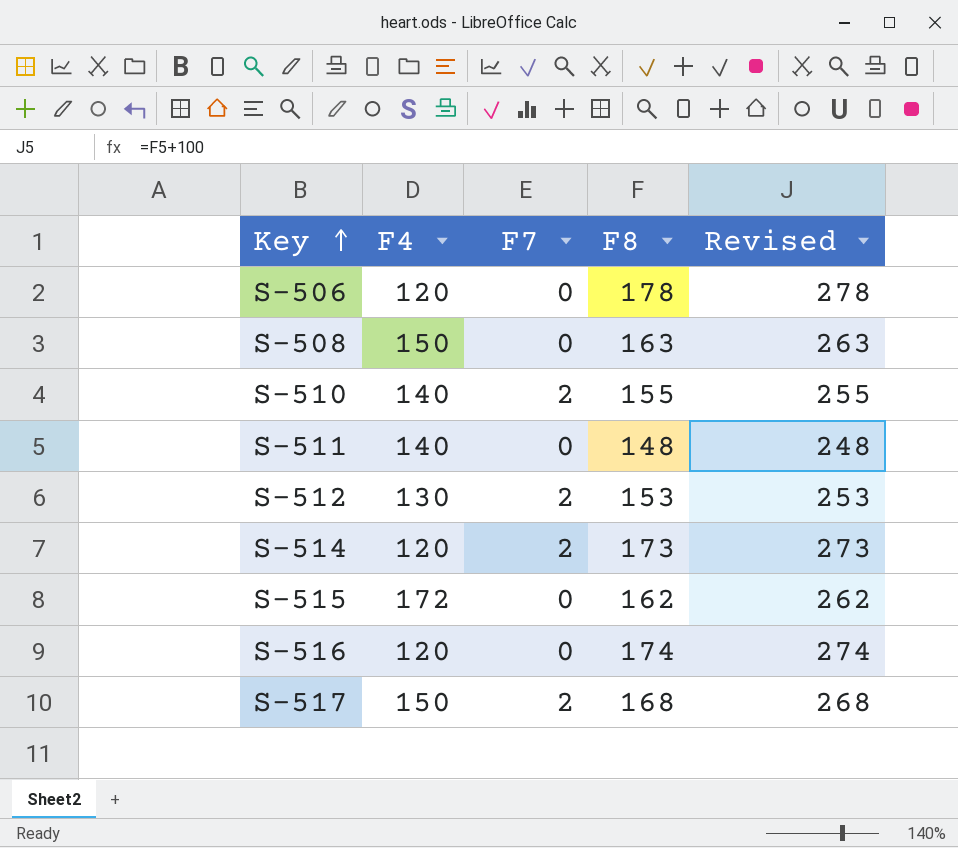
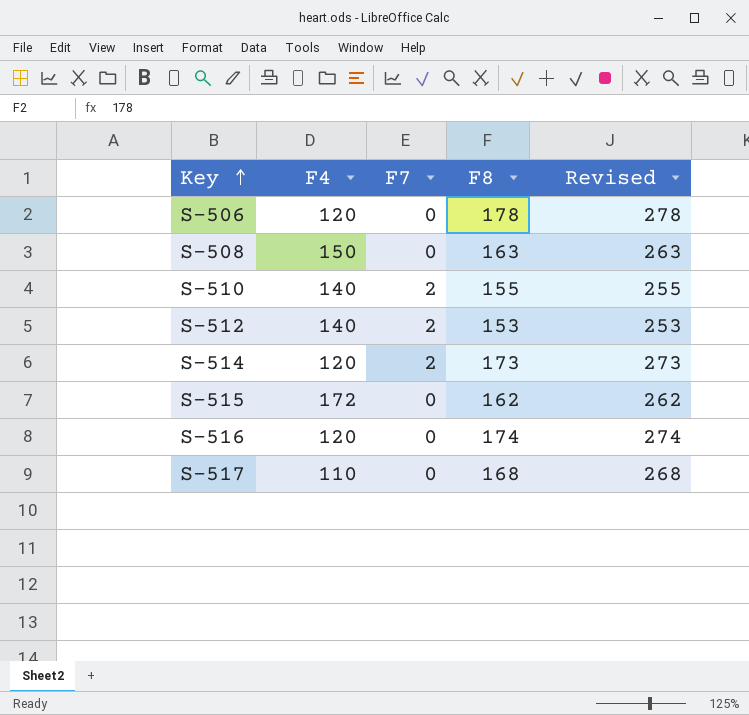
row S-511: 140 | 0 | 148 | 248 -> none
S-512 | F4: 130 -> 140
S-517 | F4: 150 -> 110
S-517 | F7: 2 -> 0

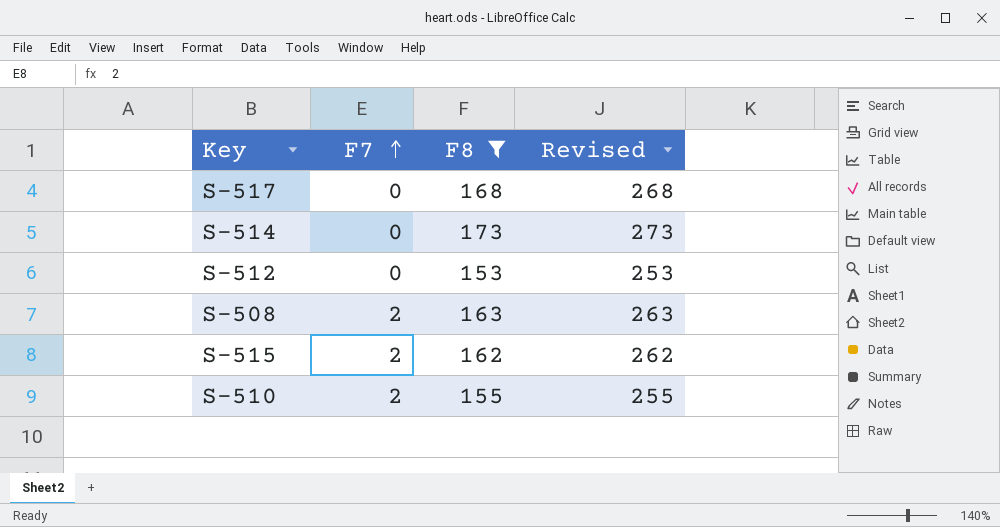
filter: none -> F8 <= 173
row order: Key ascending -> F7 ascending
column F4 | position: 2 -> none
S-514 | F7: 2 -> 0
S-512 | F7: 2 -> 0
S-508 | F7: 0 -> 2
S-515 | F7: 0 -> 2

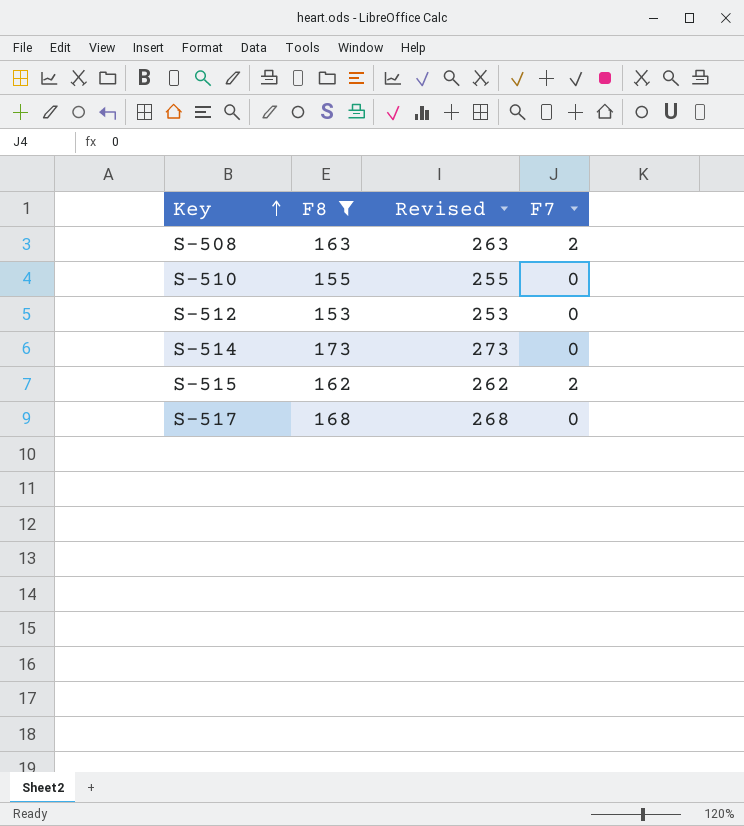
row order: F7 ascending -> Key ascending
column F7 | position: 2 -> 4
S-510 | F7: 2 -> 0

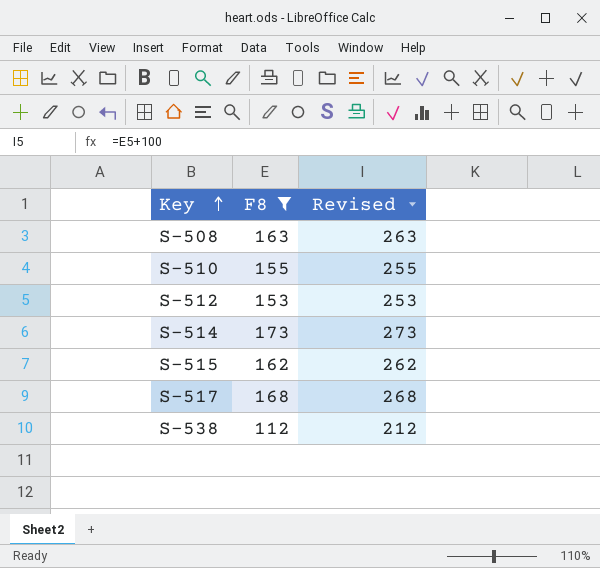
column F7 | position: 4 -> none
row S-538: none -> 112 | 212

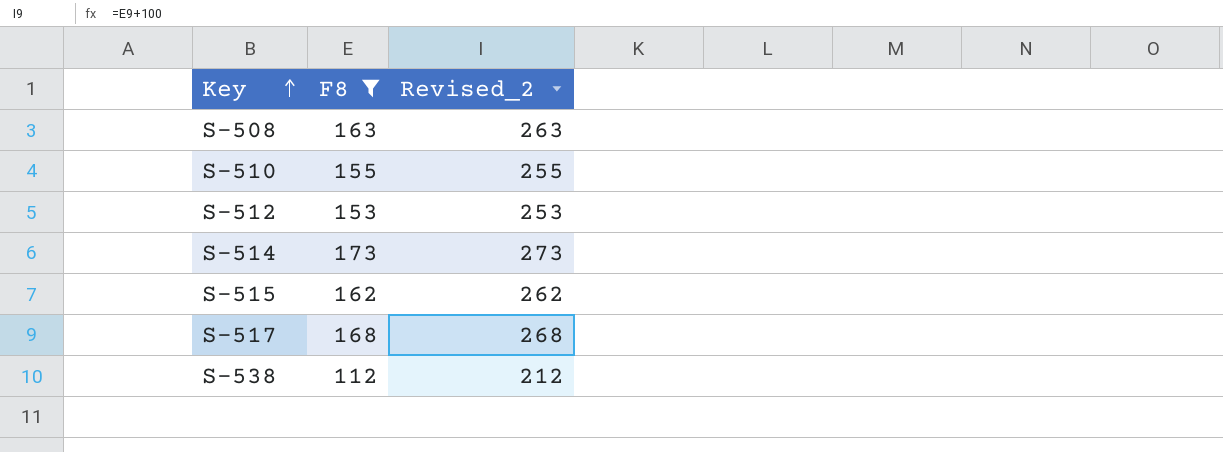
column name: Revised -> Revised_2

